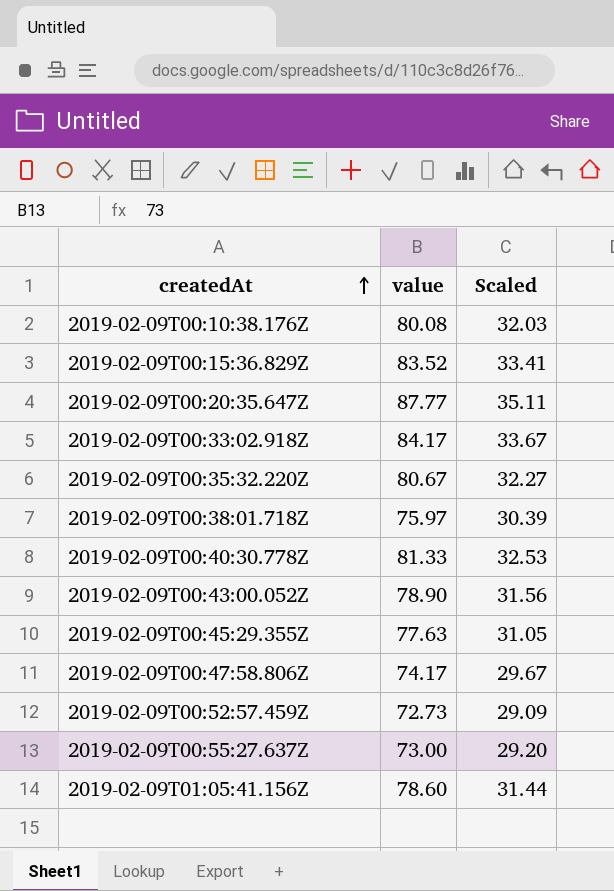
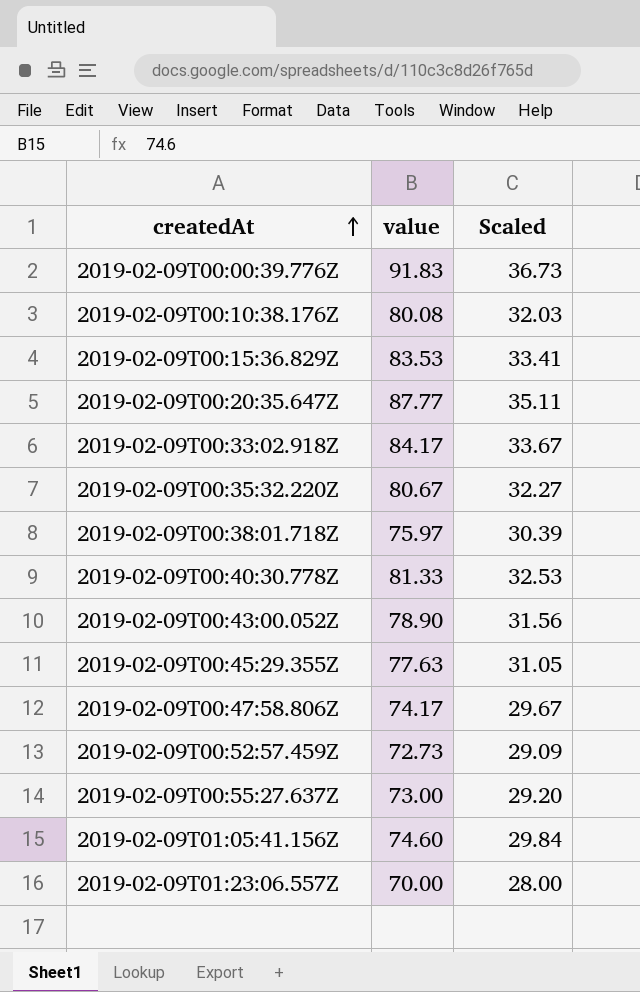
row 2019-02-09T00:00:39.776Z: none -> 91.83 | 36.73
2019-02-09T00:15:36.829Z | value: 83.52 -> 83.53
2019-02-09T01:05:41.156Z | value: 78.60 -> 74.60
2019-02-09T01:05:41.156Z | Scaled: 31.44 -> 29.84
row 2019-02-09T01:23:06.557Z: none -> 70.00 | 28.00

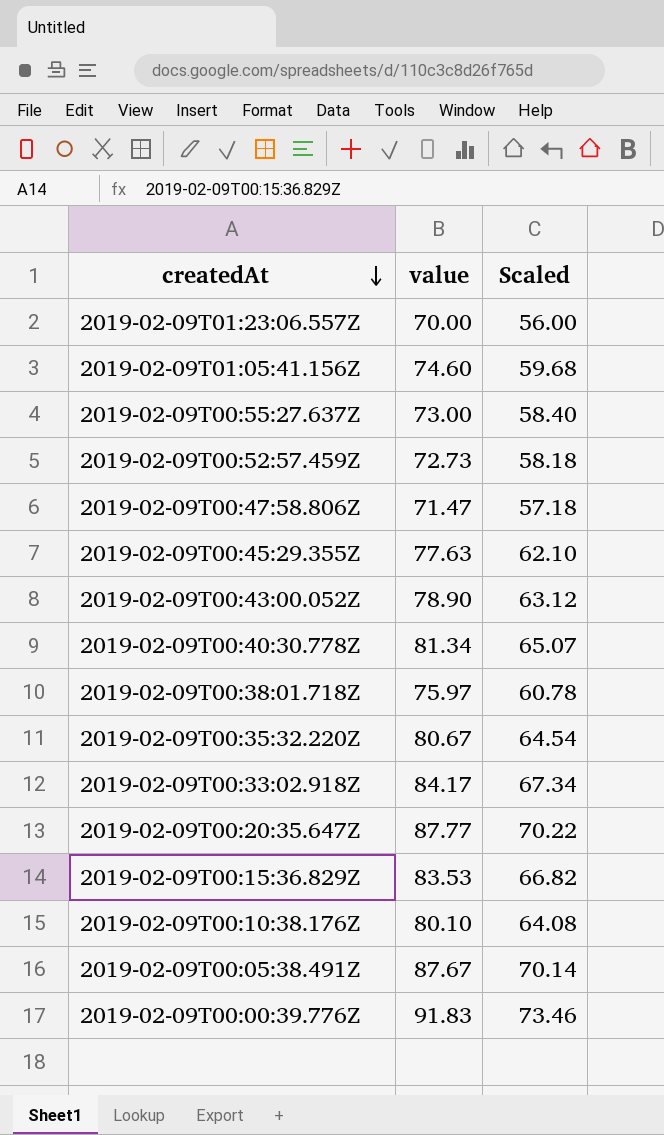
row order: createdAt ascending -> createdAt descending
column Scaled | formula: [value] * 0.4 -> [value] * 0.8
2019-02-09T00:47:58.806Z | value: 74.17 -> 71.47
2019-02-09T00:40:30.778Z | value: 81.33 -> 81.34
2019-02-09T00:10:38.176Z | value: 80.08 -> 80.10
row 2019-02-09T00:05:38.491Z: none -> 87.67 | 70.14

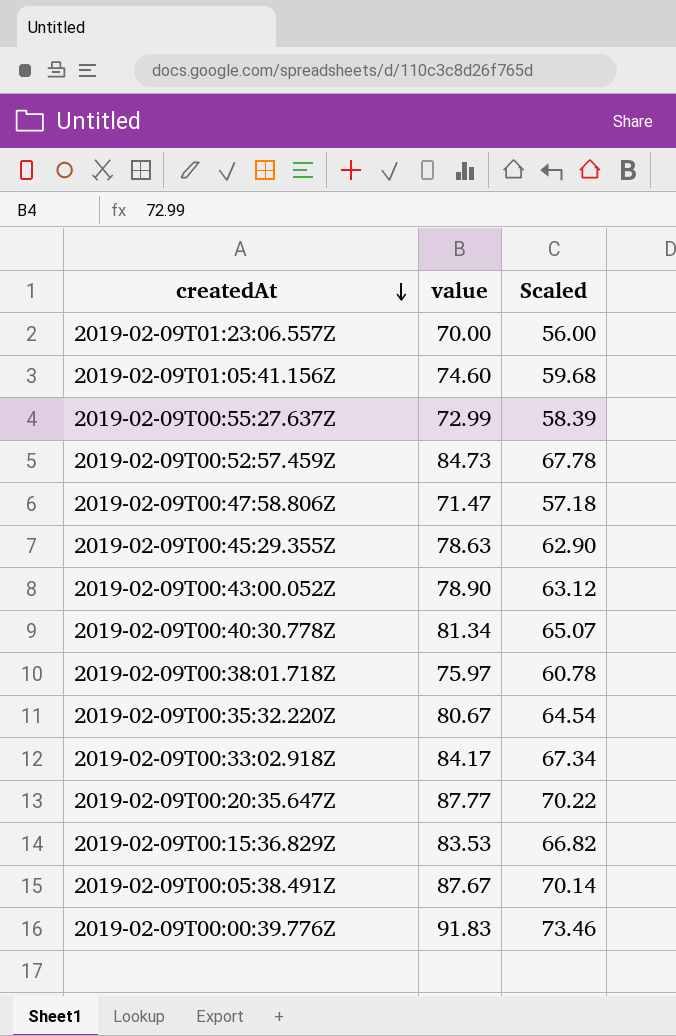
row 2019-02-09T00:10:38.176Z: 80.10 | 64.08 -> none
2019-02-09T00:55:27.637Z | value: 73.00 -> 72.99
2019-02-09T00:55:27.637Z | Scaled: 58.40 -> 58.39
2019-02-09T00:52:57.459Z | value: 72.73 -> 84.73
2019-02-09T00:52:57.459Z | Scaled: 58.18 -> 67.78
2019-02-09T00:45:29.355Z | value: 77.63 -> 78.63
2019-02-09T00:45:29.355Z | Scaled: 62.10 -> 62.90

